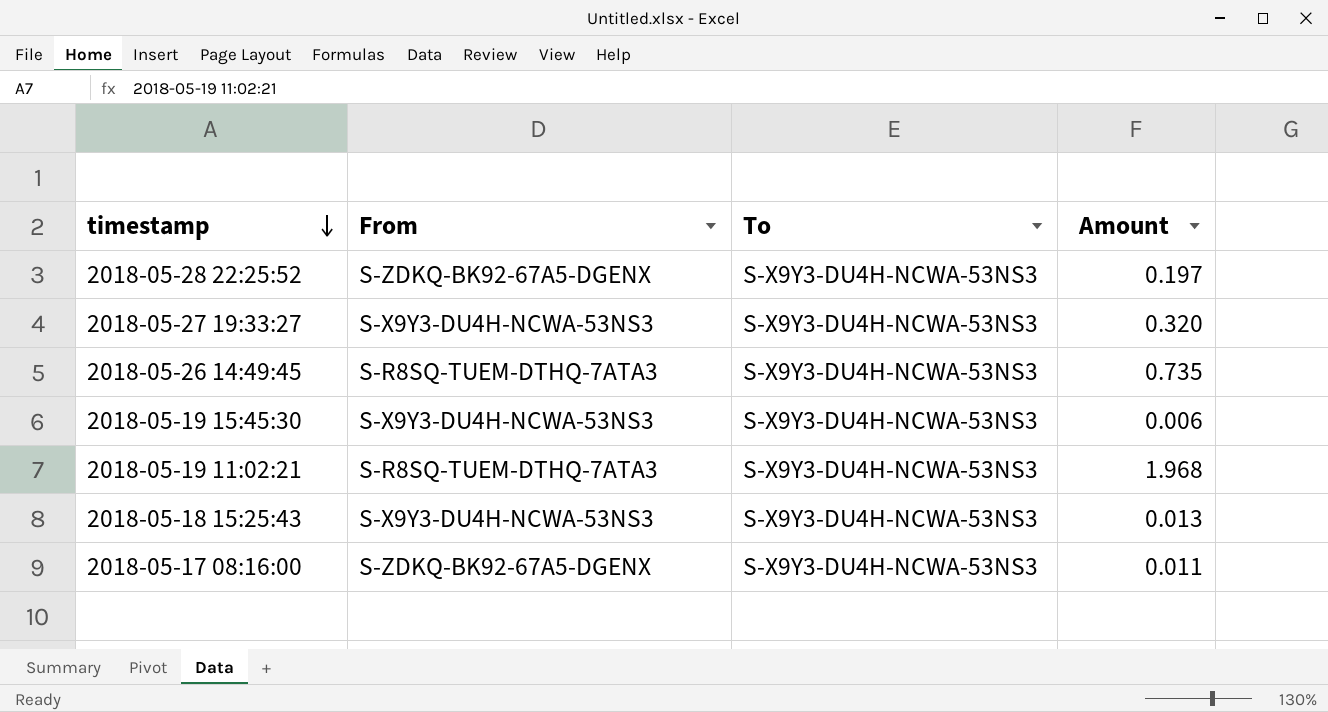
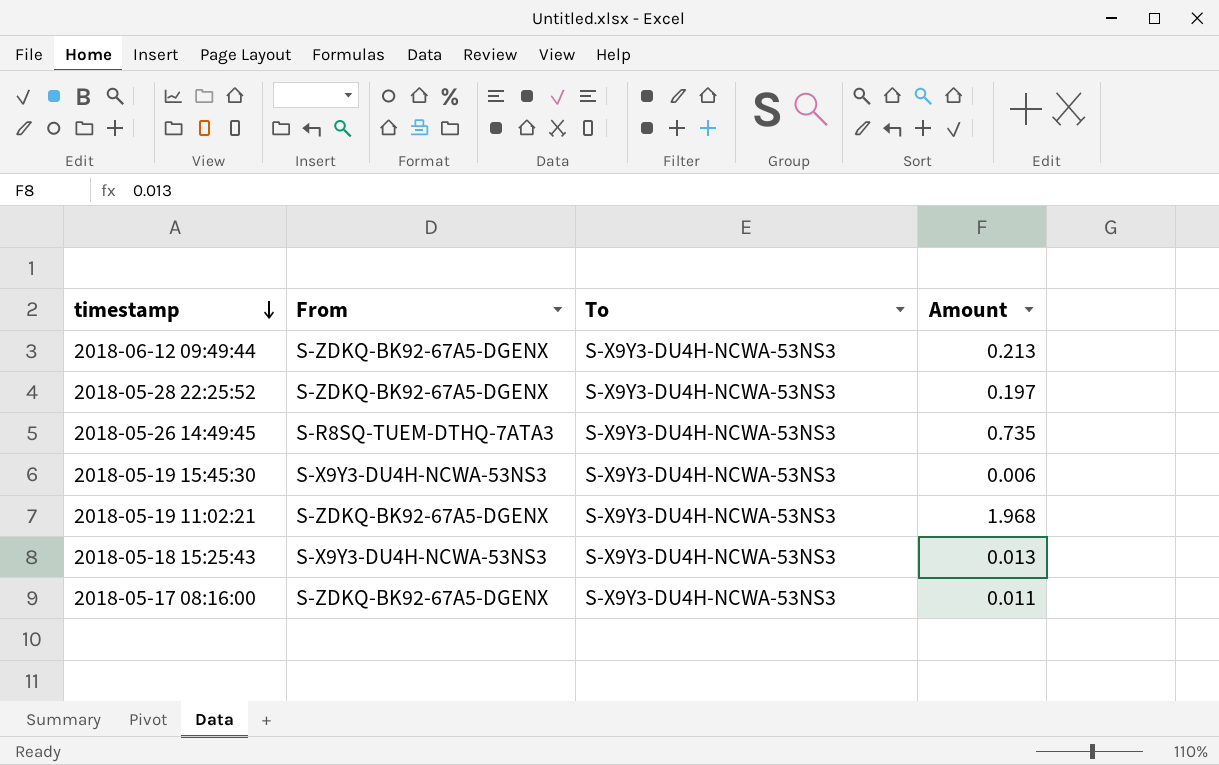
row 2018-05-27 19:33:27: S-X9Y3-DU4H-NCWA-53NS3 | S-X9Y3-DU4H-NCWA-53NS3 | 0.320 -> none
row 2018-06-12 09:49:44: none -> S-ZDKQ-BK92-67A5-DGENX | S-X9Y3-DU4H-NCWA-53NS3 | 0.213
2018-05-19 11:02:21 | From: S-R8SQ-TUEM-DTHQ-7ATA3 -> S-ZDKQ-BK92-67A5-DGENX

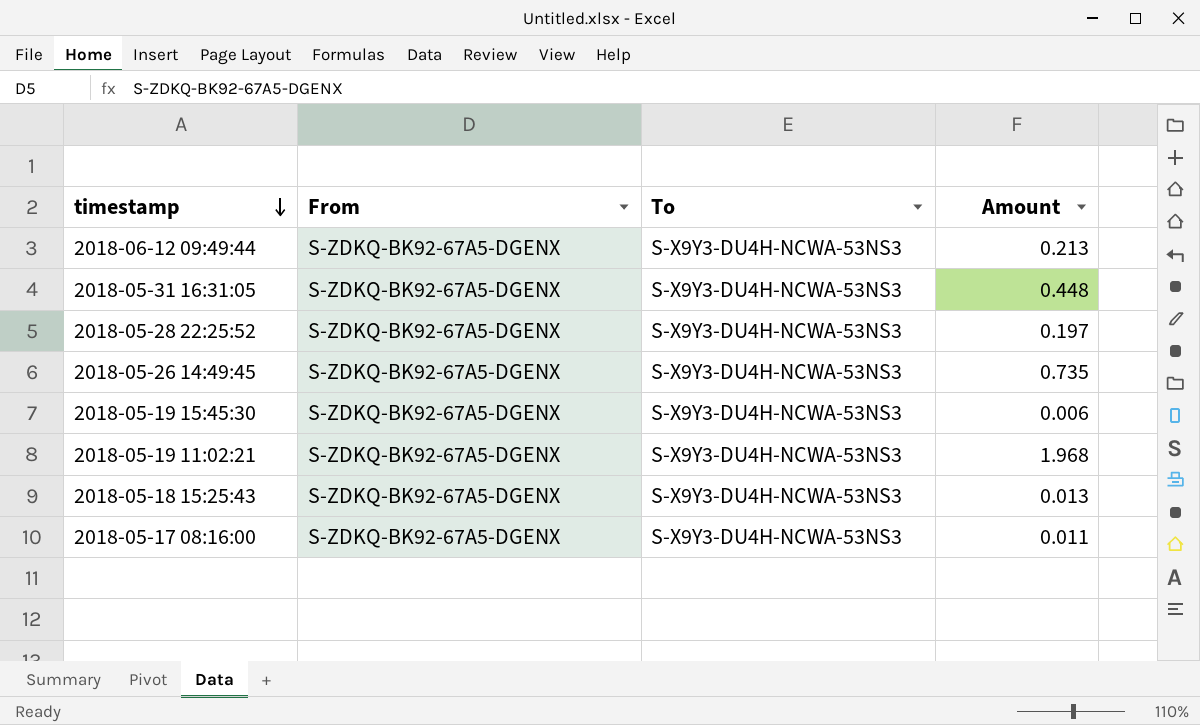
row 2018-05-31 16:31:05: none -> S-ZDKQ-BK92-67A5-DGENX | S-X9Y3-DU4H-NCWA-53NS3 | 0.448
2018-05-26 14:49:45 | From: S-R8SQ-TUEM-DTHQ-7ATA3 -> S-ZDKQ-BK92-67A5-DGENX
2018-05-19 15:45:30 | From: S-X9Y3-DU4H-NCWA-53NS3 -> S-ZDKQ-BK92-67A5-DGENX
2018-05-18 15:25:43 | From: S-X9Y3-DU4H-NCWA-53NS3 -> S-ZDKQ-BK92-67A5-DGENX

